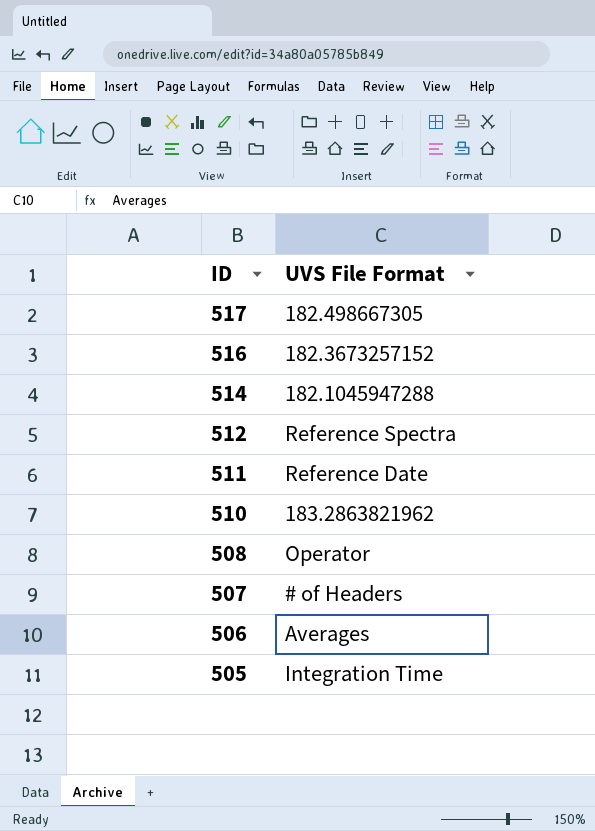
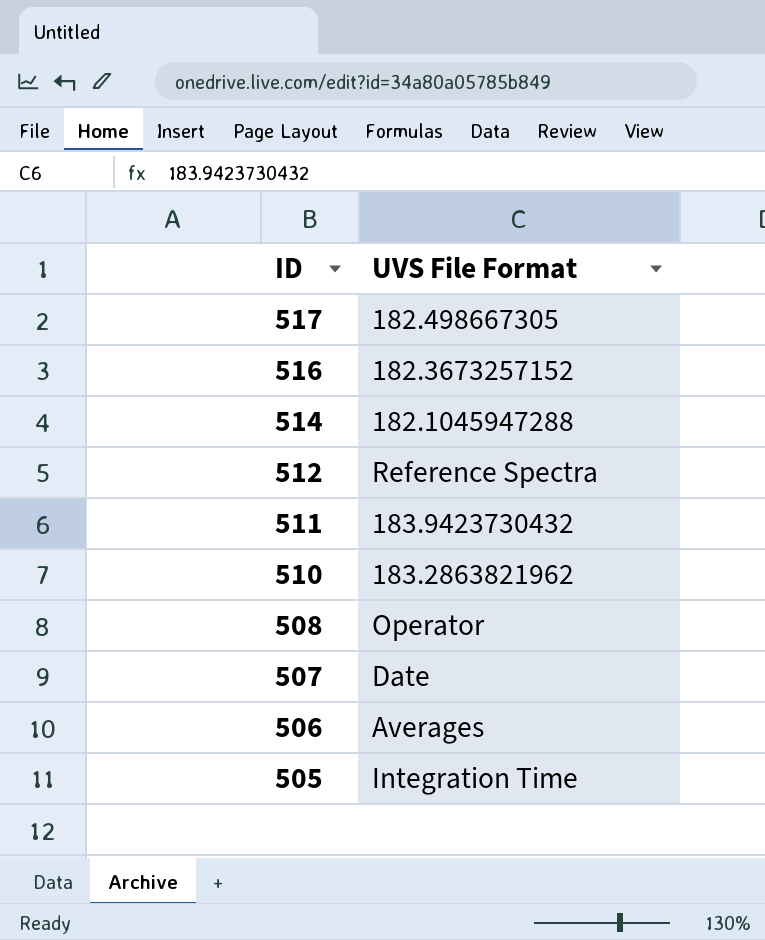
511 | UVS File Format: Reference Date -> 183.9423730432
507 | UVS File Format: # of Headers -> Date

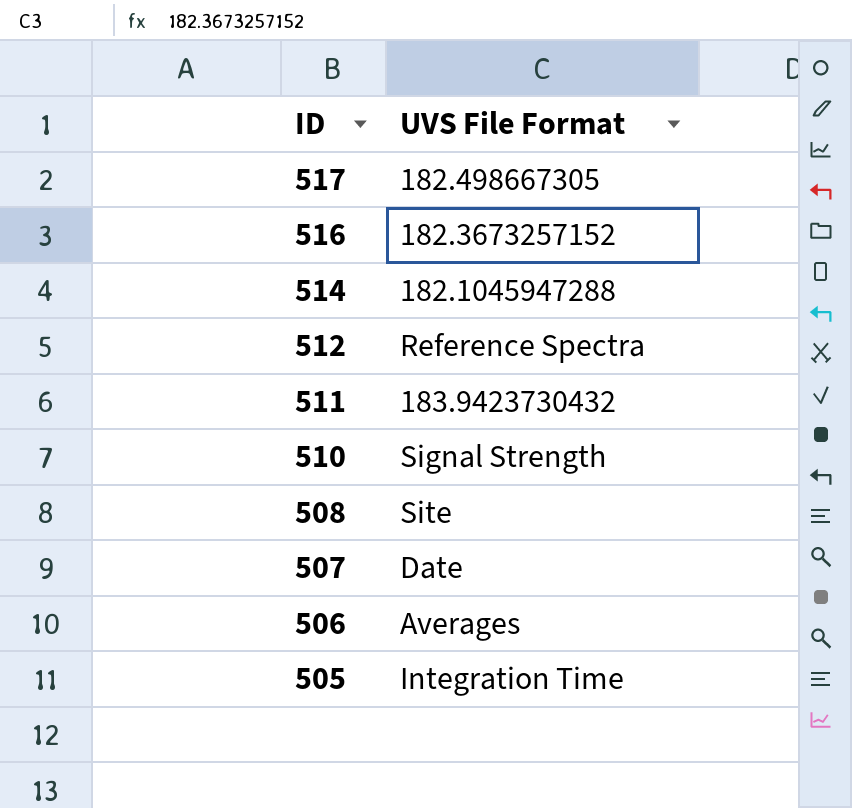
510 | UVS File Format: 183.2863821962 -> Signal Strength
508 | UVS File Format: Operator -> Site

